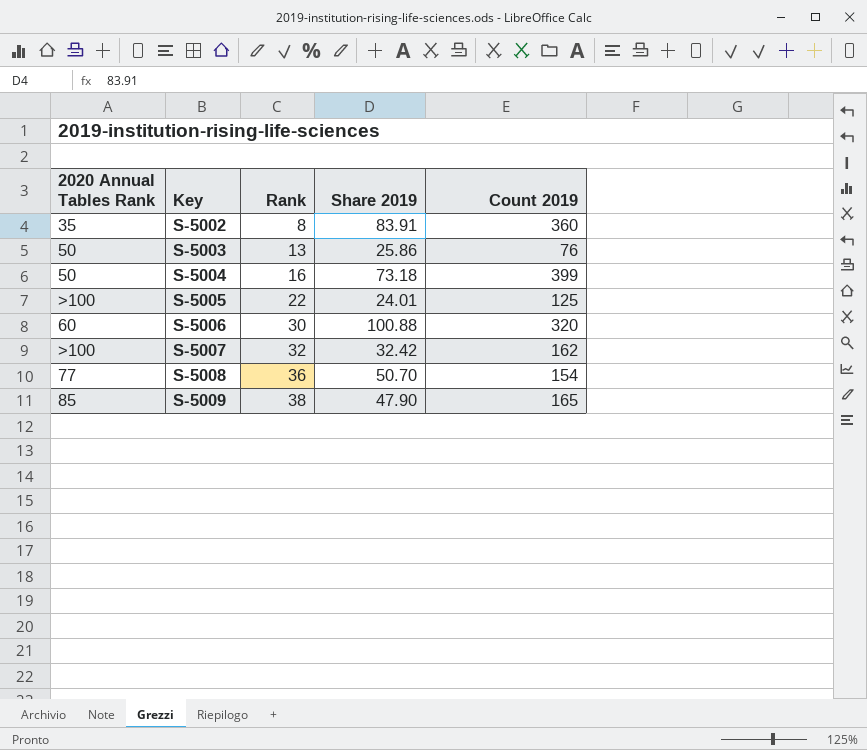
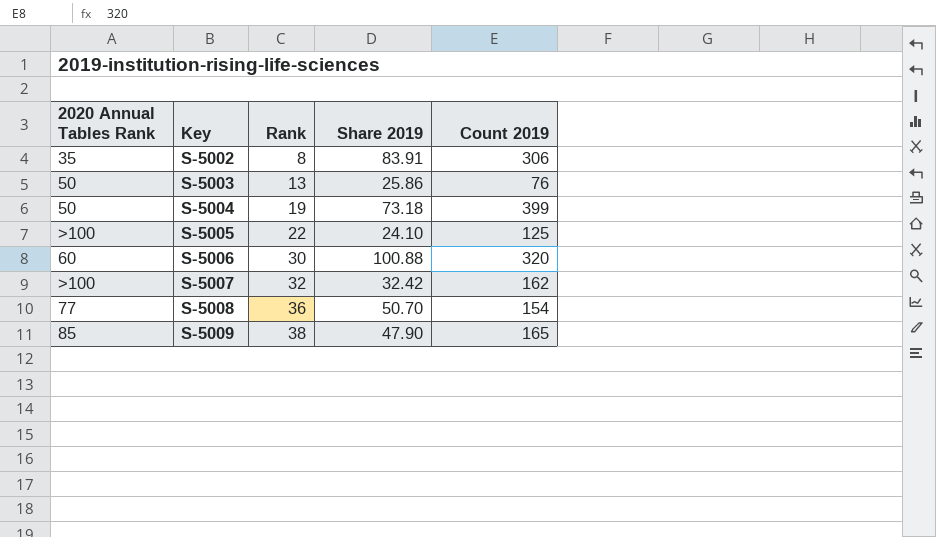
S-5002 | Count 2019: 360 -> 306
S-5004 | Rank: 16 -> 19
S-5005 | Share 2019: 24.01 -> 24.10

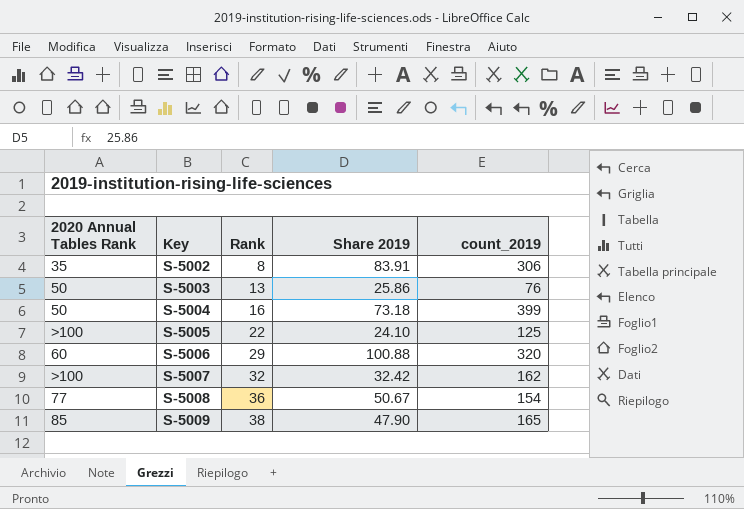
column name: Count 2019 -> count_2019
S-5004 | Rank: 19 -> 16
S-5006 | Rank: 30 -> 29
S-5008 | Share 2019: 50.70 -> 50.67

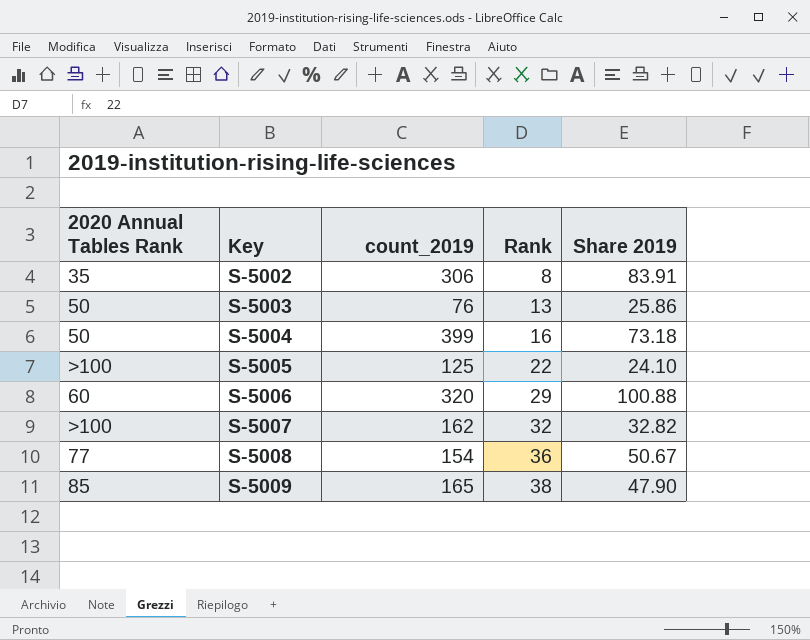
column count_2019 | position: 5 -> 3
S-5007 | Share 2019: 32.42 -> 32.82

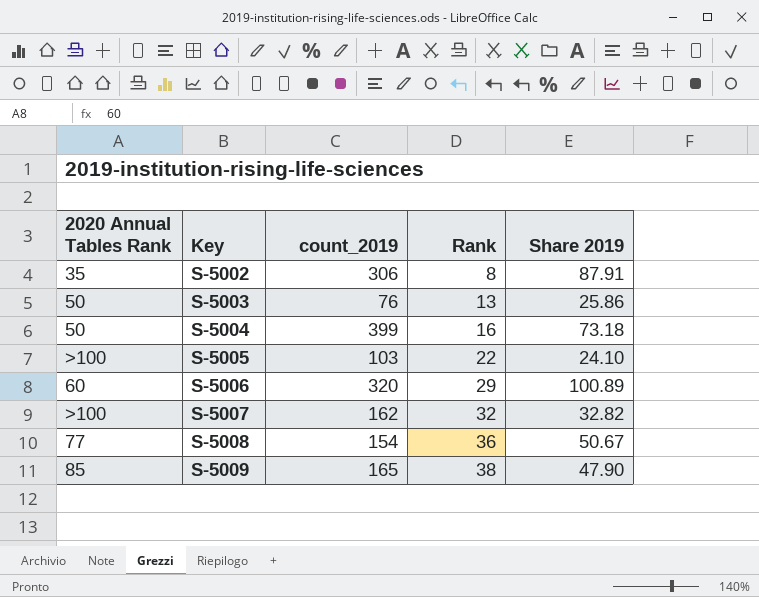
S-5002 | Share 2019: 83.91 -> 87.91
S-5005 | count_2019: 125 -> 103
S-5006 | Share 2019: 100.88 -> 100.89

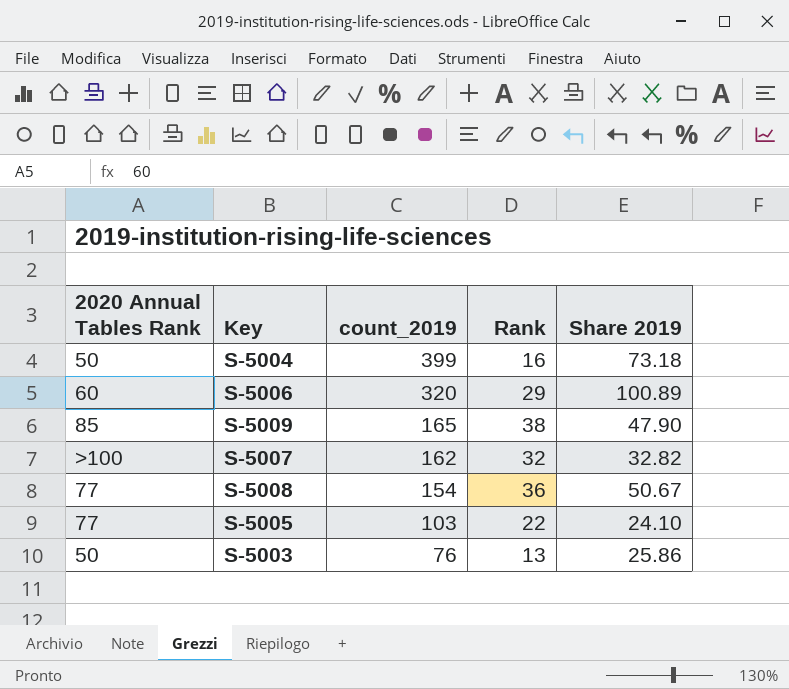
row order: Key ascending -> count_2019 descending
row S-5002: 35 | 306 | 8 | 87.91 -> none
S-5005 | 2020 Annual Tables Rank: >100 -> 77

